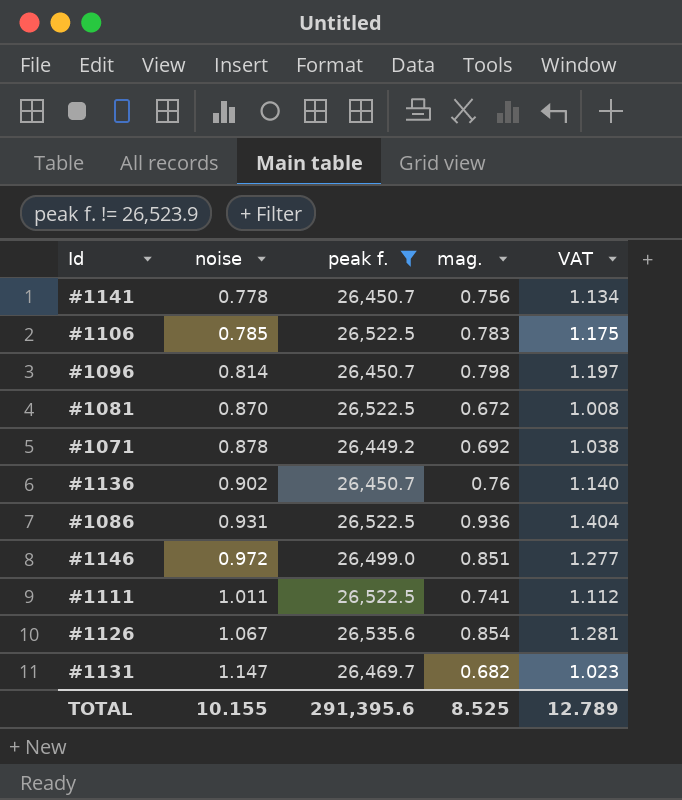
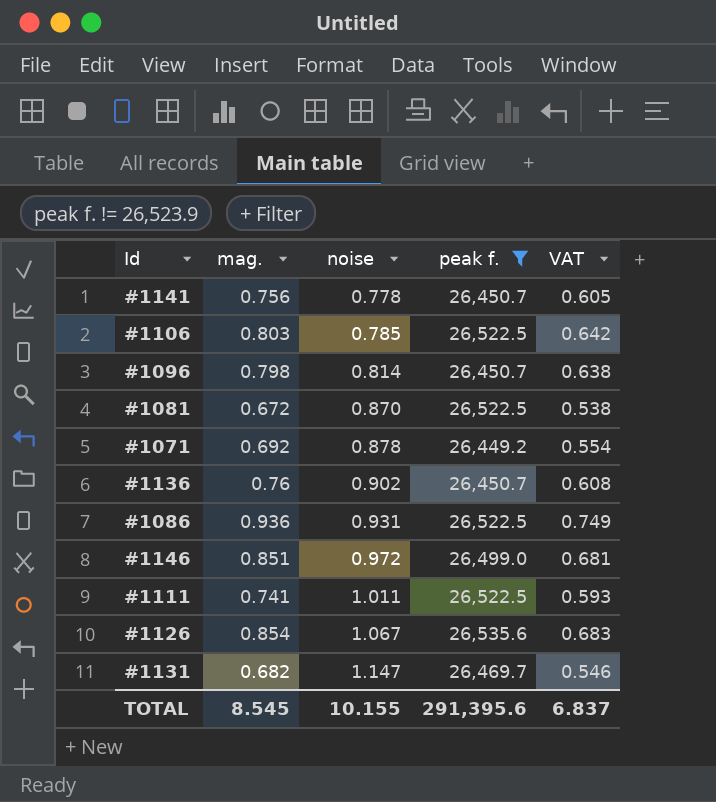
column mag. | position: 4 -> 2
column VAT | formula: [mag.] * 1.5 -> [mag.] * 0.8
#1106 | mag.: 0.783 -> 0.803
TOTAL | mag.: 8.525 -> 8.545
TOTAL | VAT: 12.789 -> 6.837

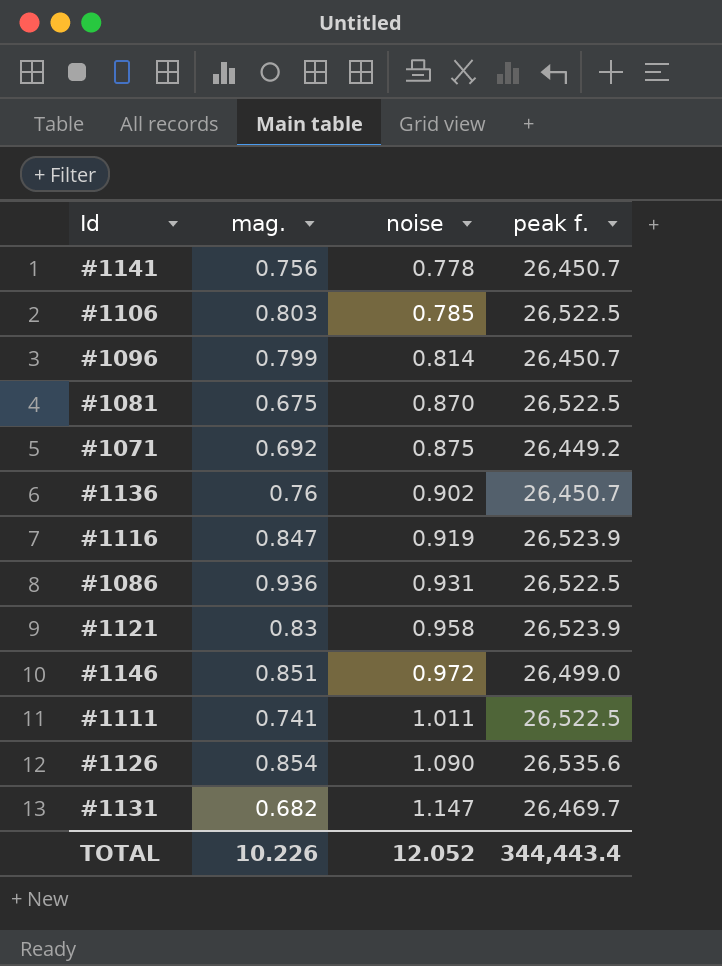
filter: peak f. != 26,523.9 -> none
column VAT | formula: [mag.] * 0.8 -> none
#1096 | mag.: 0.798 -> 0.799
#1081 | mag.: 0.672 -> 0.675
#1071 | noise: 0.878 -> 0.875
#1126 | noise: 1.067 -> 1.090
TOTAL | mag.: 8.545 -> 10.226
TOTAL | noise: 10.155 -> 12.052
TOTAL | peak f.: 291,395.6 -> 344,443.4

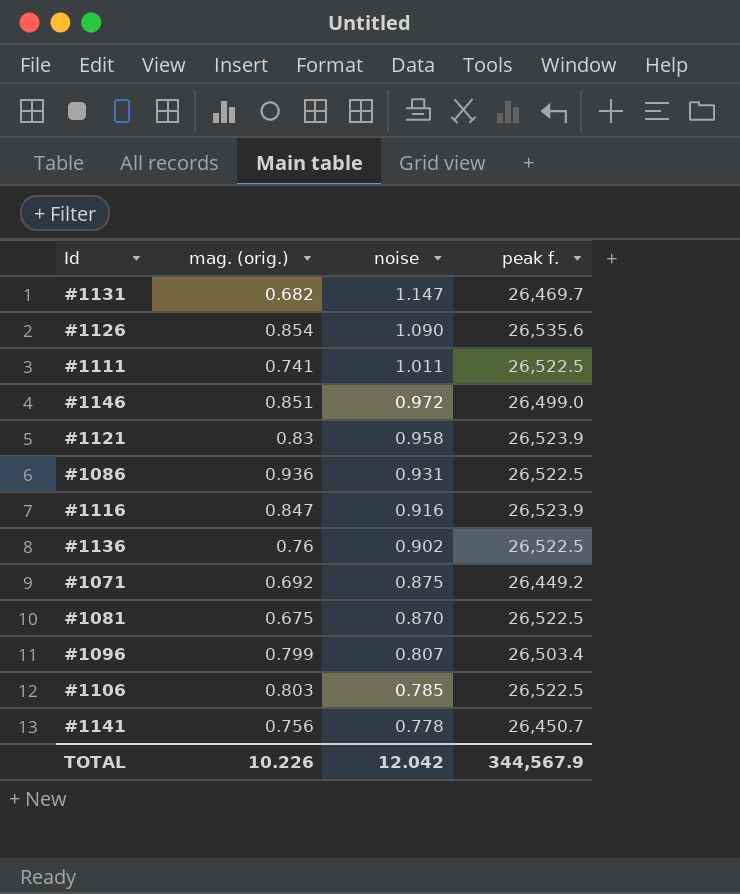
row order: noise ascending -> noise descending
column name: mag. -> mag. (orig.)
#1116 | noise: 0.919 -> 0.916
#1136 | peak f.: 26,450.7 -> 26,522.5
#1096 | noise: 0.814 -> 0.807
#1096 | peak f.: 26,450.7 -> 26,503.4
TOTAL | noise: 12.052 -> 12.042
TOTAL | peak f.: 344,443.4 -> 344,567.9

